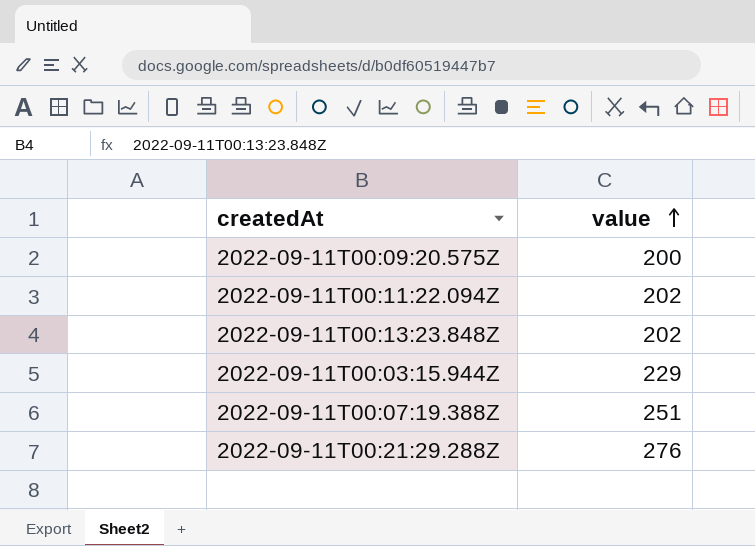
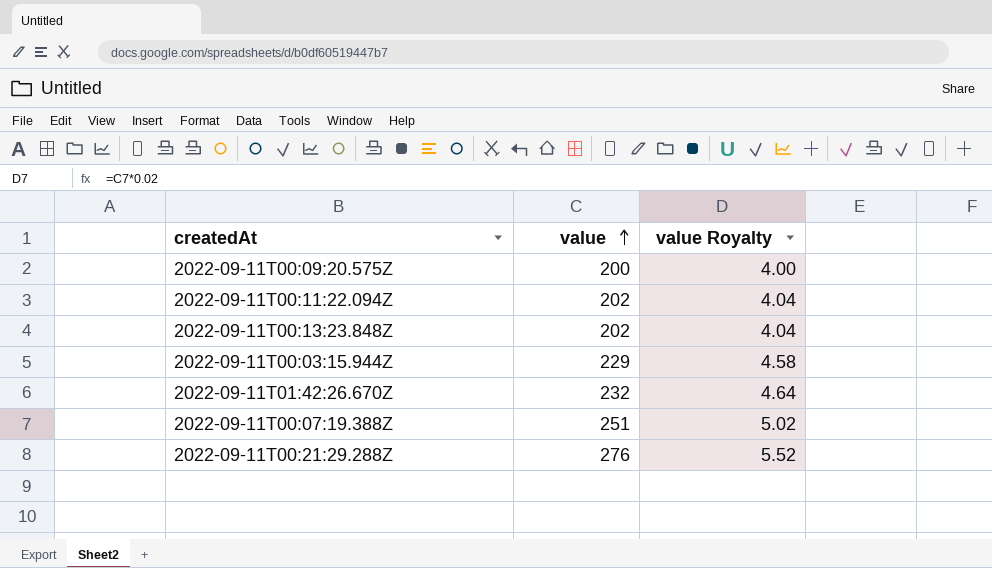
column value Royalty | formula: none -> [value] * 0.02
row 2022-09-11T01:42:26.670Z: none -> 232 | 4.64

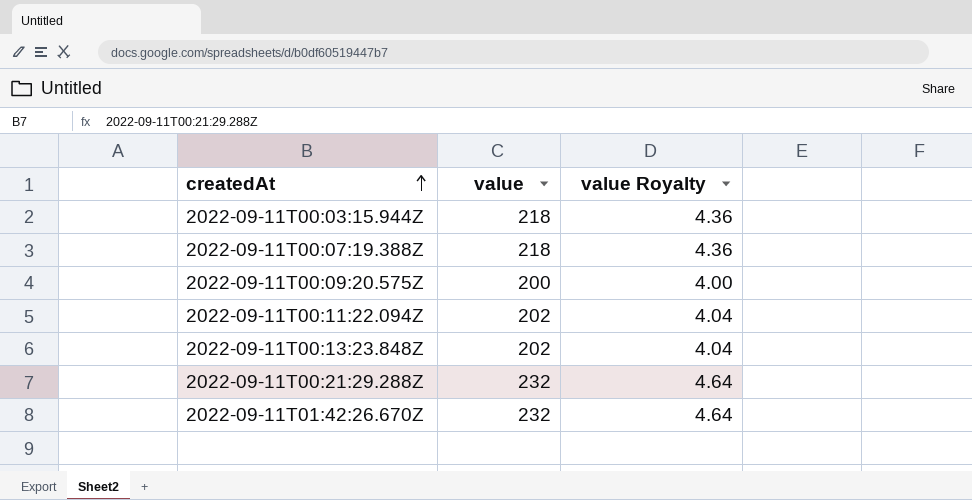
row order: value ascending -> createdAt ascending
2022-09-11T00:03:15.944Z | value: 229 -> 218
2022-09-11T00:03:15.944Z | value Royalty: 4.58 -> 4.36
2022-09-11T00:07:19.388Z | value: 251 -> 218
2022-09-11T00:07:19.388Z | value Royalty: 5.02 -> 4.36
2022-09-11T00:21:29.288Z | value: 276 -> 232
2022-09-11T00:21:29.288Z | value Royalty: 5.52 -> 4.64

